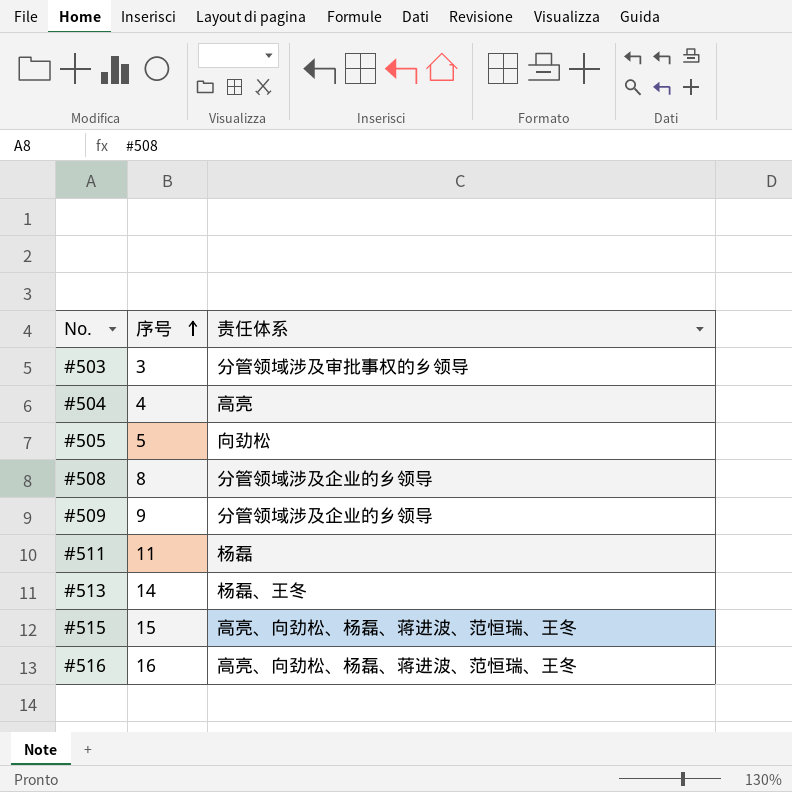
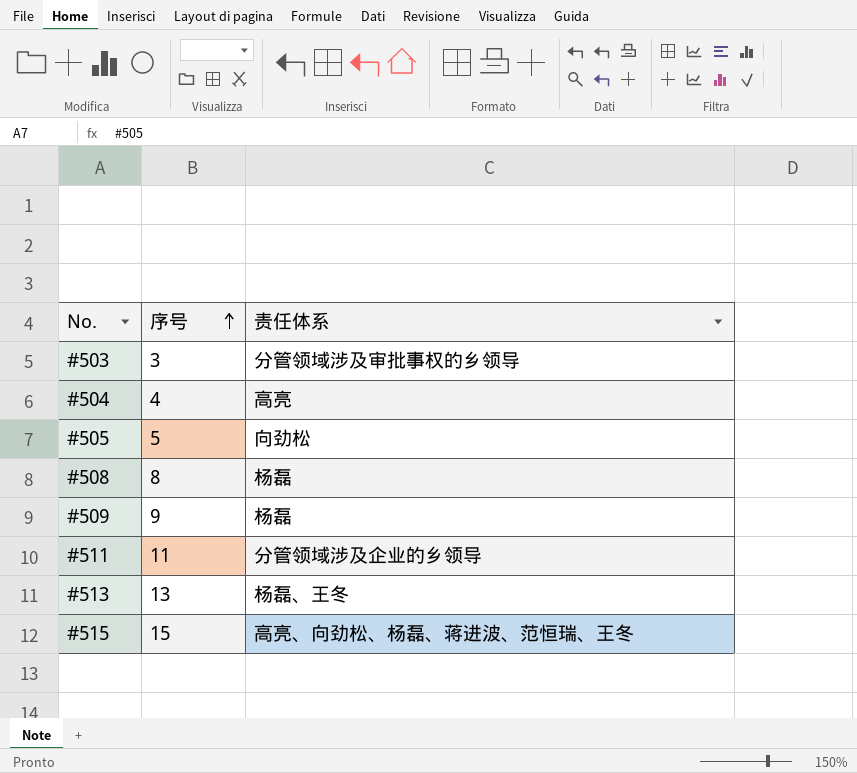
row #516: 16 | 高亮、向劲松、杨磊、蒋进波、范恒瑞、王冬 -> none
#508 | 责任体系: 分管领域涉及企业的乡领导 -> 杨磊
#509 | 责任体系: 分管领域涉及企业的乡领导 -> 杨磊
#511 | 责任体系: 杨磊 -> 分管领域涉及企业的乡领导
#513 | 序号: 14 -> 13

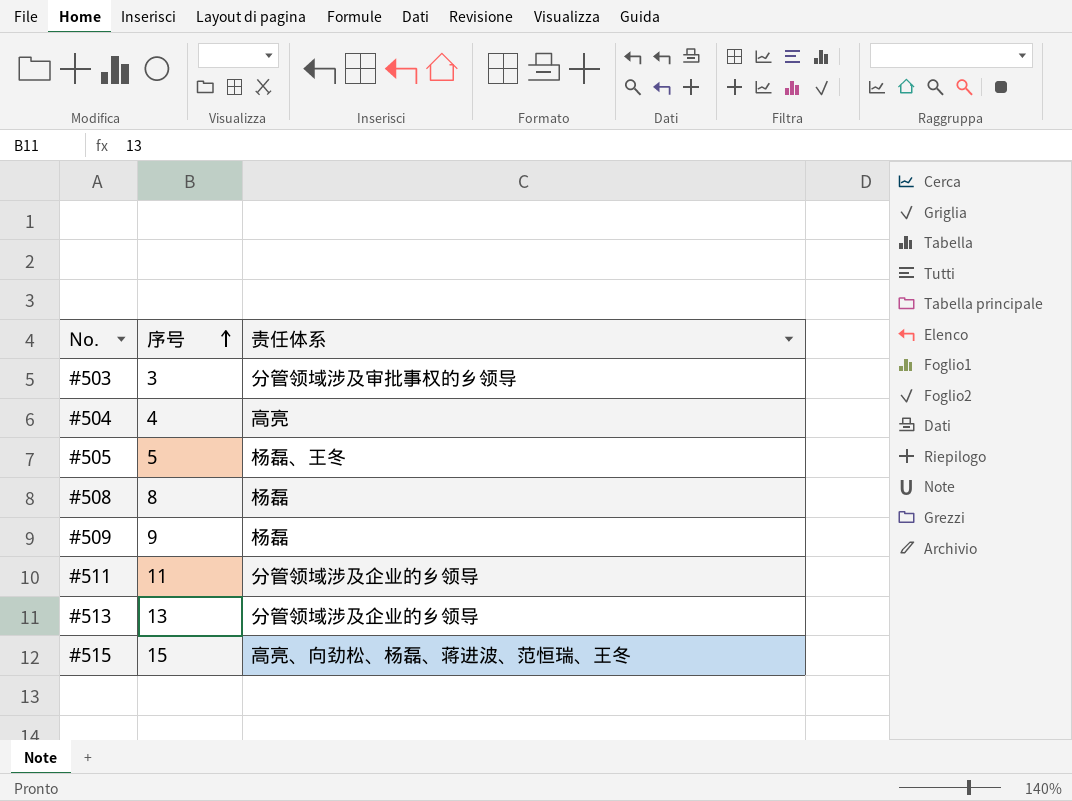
#505 | 责任体系: 向劲松 -> 杨磊、王冬
#513 | 责任体系: 杨磊、王冬 -> 分管领域涉及企业的乡领导

